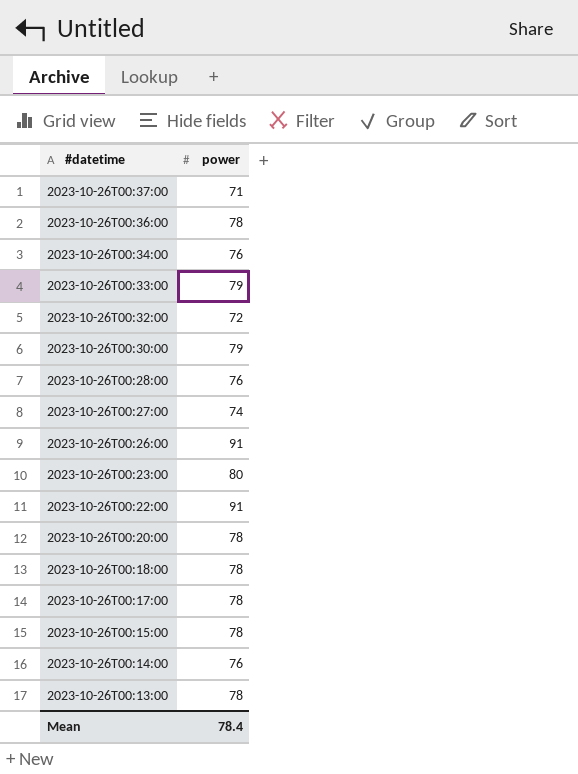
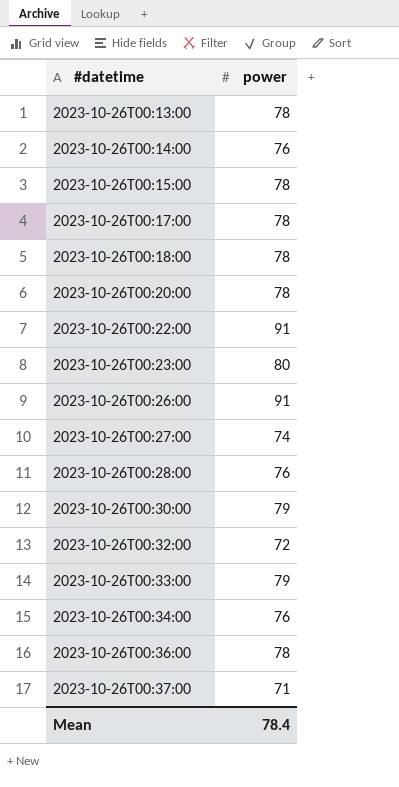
row order: #datetime descending -> #datetime ascending

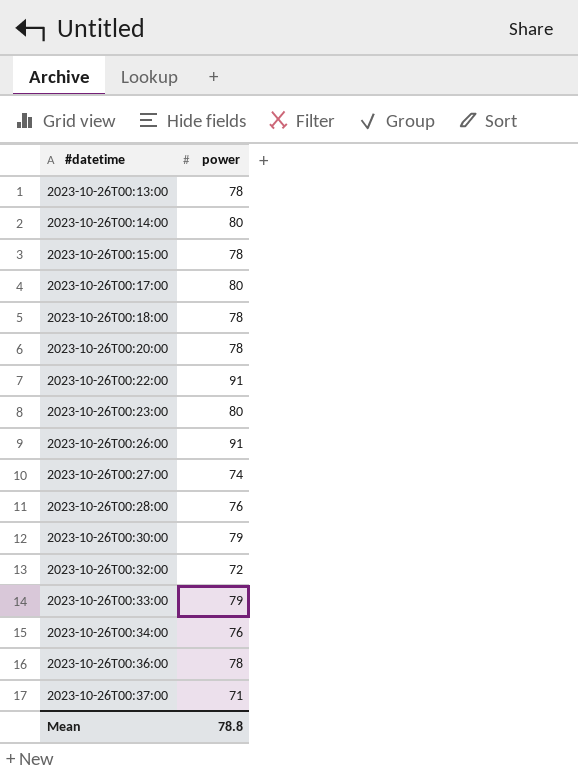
2023-10-26T00:14:00 | power: 76 -> 80
2023-10-26T00:17:00 | power: 78 -> 80
Mean | power: 78.4 -> 78.8

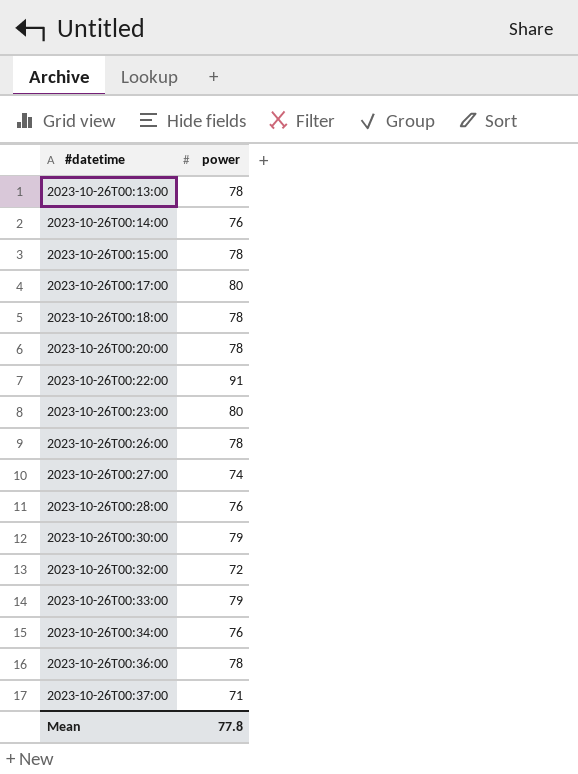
2023-10-26T00:14:00 | power: 80 -> 76
2023-10-26T00:26:00 | power: 91 -> 78
Mean | power: 78.8 -> 77.8

